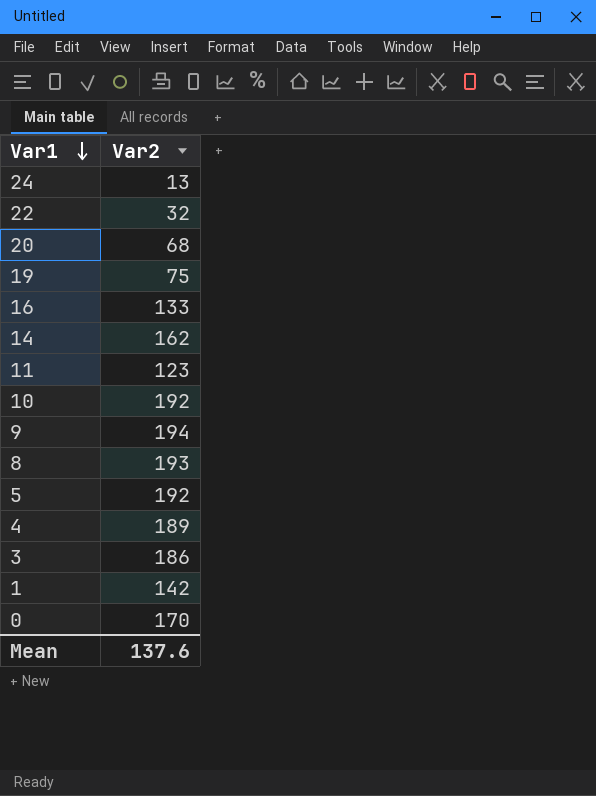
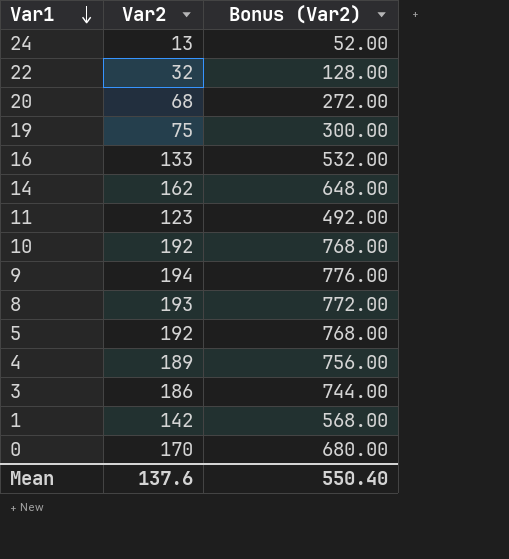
column Bonus (Var2) | formula: none -> [Var2] * 4

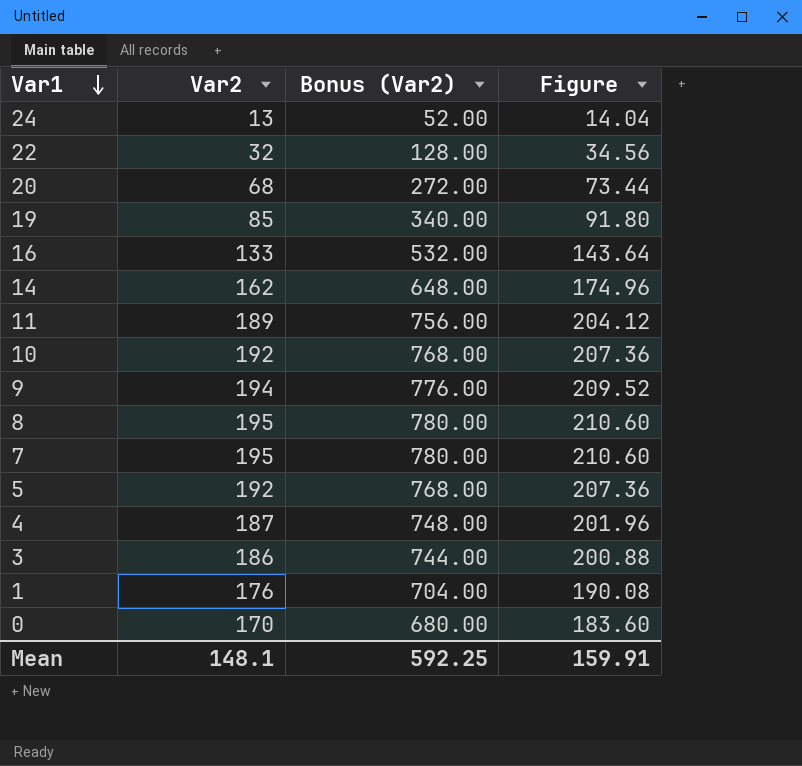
column Figure | formula: none -> [Var2] * 1.08
19 | Var2: 75 -> 85
19 | Bonus (Var2): 300.00 -> 340.00
11 | Var2: 123 -> 189
11 | Bonus (Var2): 492.00 -> 756.00
8 | Var2: 193 -> 195
8 | Bonus (Var2): 772.00 -> 780.00
row 7: none -> 195 | 780.00 | 210.60
4 | Var2: 189 -> 187
4 | Bonus (Var2): 756.00 -> 748.00
1 | Var2: 142 -> 176
1 | Bonus (Var2): 568.00 -> 704.00
Mean | Var2: 137.6 -> 148.1
Mean | Bonus (Var2): 550.40 -> 592.25

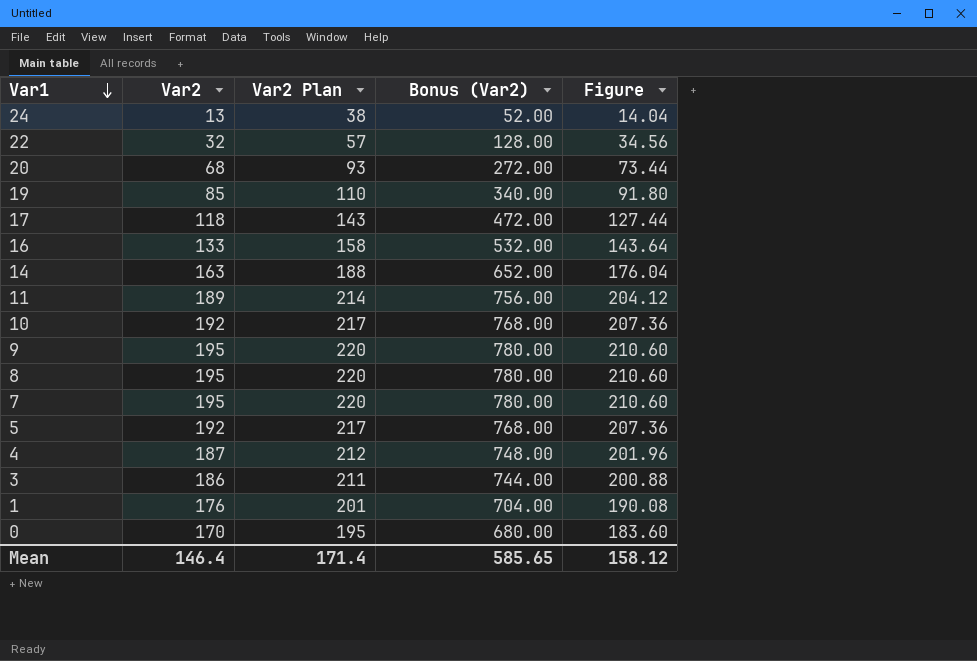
column Var2 Plan | formula: none -> [Var2] + 25
row 17: none -> 118 | 143 | 472.00 | 127.44
14 | Var2: 162 -> 163
14 | Bonus (Var2): 648.00 -> 652.00
14 | Figure: 174.96 -> 176.04
9 | Var2: 194 -> 195
9 | Bonus (Var2): 776.00 -> 780.00
9 | Figure: 209.52 -> 210.60
Mean | Var2: 148.1 -> 146.4
Mean | Bonus (Var2): 592.25 -> 585.65
Mean | Figure: 159.91 -> 158.12

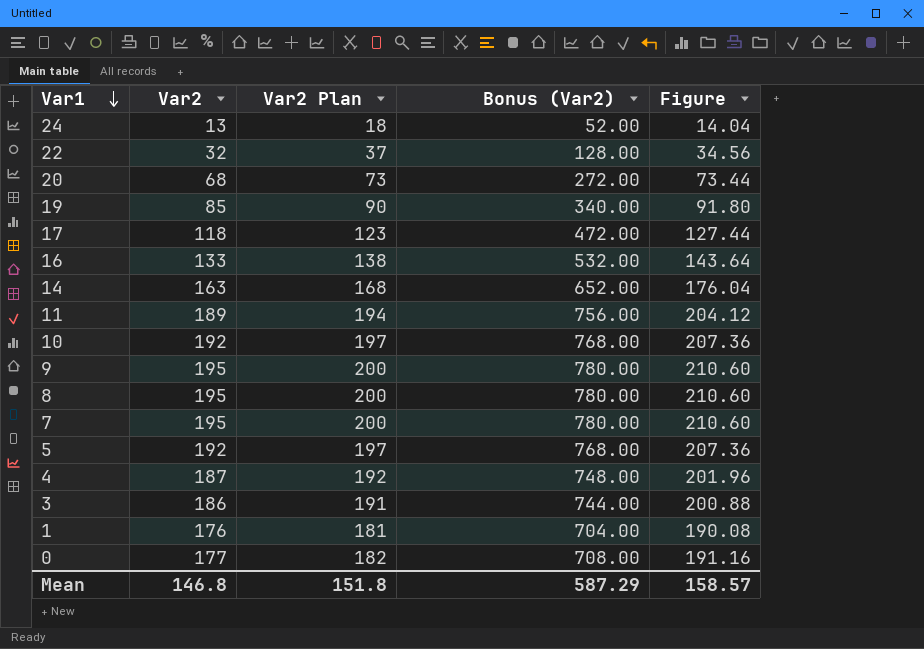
column Var2 Plan | formula: [Var2] + 25 -> [Var2] + 5
0 | Var2: 170 -> 177
0 | Bonus (Var2): 680.00 -> 708.00
0 | Figure: 183.60 -> 191.16
Mean | Var2: 146.4 -> 146.8
Mean | Var2 Plan: 171.4 -> 151.8
Mean | Bonus (Var2): 585.65 -> 587.29
Mean | Figure: 158.12 -> 158.57

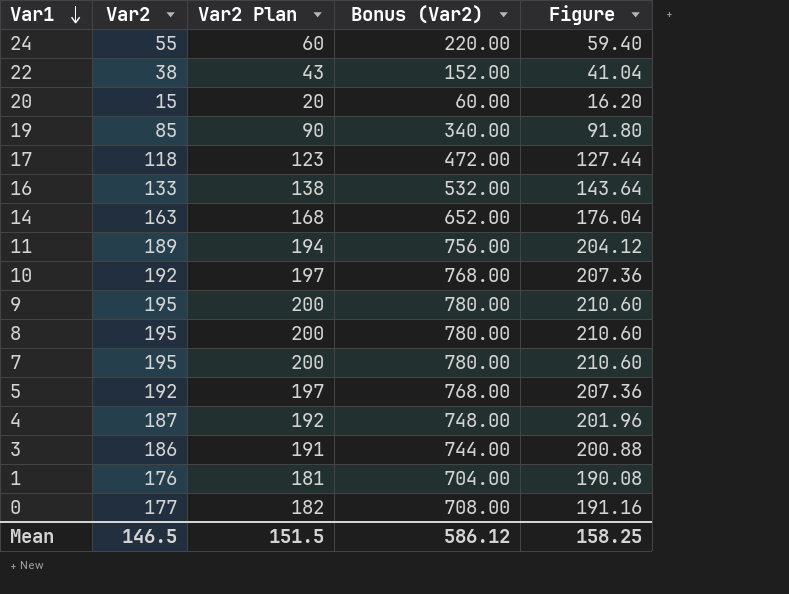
24 | Var2: 13 -> 55
24 | Var2 Plan: 18 -> 60
24 | Bonus (Var2): 52.00 -> 220.00
24 | Figure: 14.04 -> 59.40
22 | Var2: 32 -> 38
22 | Var2 Plan: 37 -> 43
22 | Bonus (Var2): 128.00 -> 152.00
22 | Figure: 34.56 -> 41.04
20 | Var2: 68 -> 15
20 | Var2 Plan: 73 -> 20
20 | Bonus (Var2): 272.00 -> 60.00
20 | Figure: 73.44 -> 16.20
Mean | Var2: 146.8 -> 146.5
Mean | Var2 Plan: 151.8 -> 151.5
Mean | Bonus (Var2): 587.29 -> 586.12
Mean | Figure: 158.57 -> 158.25

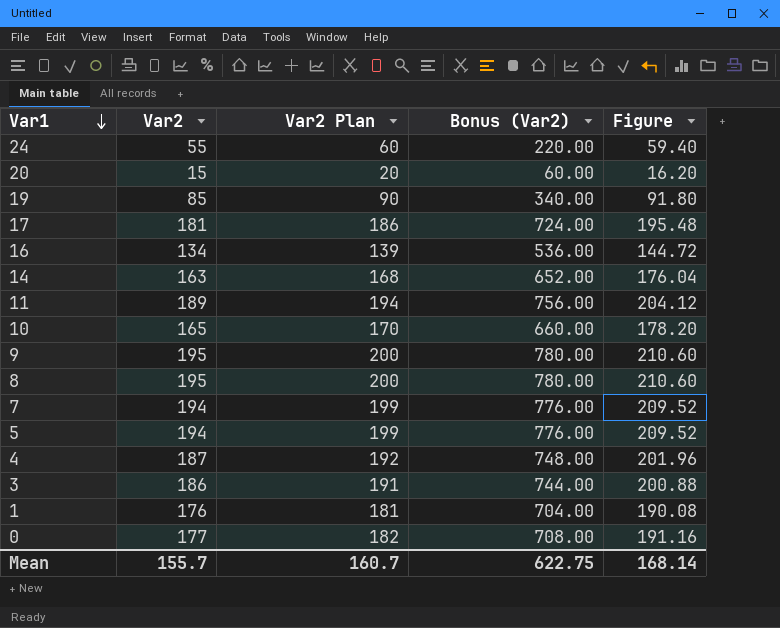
row 22: 38 | 43 | 152.00 | 41.04 -> none
17 | Var2: 118 -> 181
17 | Var2 Plan: 123 -> 186
17 | Bonus (Var2): 472.00 -> 724.00
17 | Figure: 127.44 -> 195.48
16 | Var2: 133 -> 134
16 | Var2 Plan: 138 -> 139
16 | Bonus (Var2): 532.00 -> 536.00
16 | Figure: 143.64 -> 144.72
10 | Var2: 192 -> 165
10 | Var2 Plan: 197 -> 170
10 | Bonus (Var2): 768.00 -> 660.00
10 | Figure: 207.36 -> 178.20
7 | Var2: 195 -> 194
7 | Var2 Plan: 200 -> 199
7 | Bonus (Var2): 780.00 -> 776.00
7 | Figure: 210.60 -> 209.52
5 | Var2: 192 -> 194
5 | Var2 Plan: 197 -> 199
5 | Bonus (Var2): 768.00 -> 776.00
5 | Figure: 207.36 -> 209.52
Mean | Var2: 146.5 -> 155.7
Mean | Var2 Plan: 151.5 -> 160.7
Mean | Bonus (Var2): 586.12 -> 622.75
Mean | Figure: 158.25 -> 168.14

